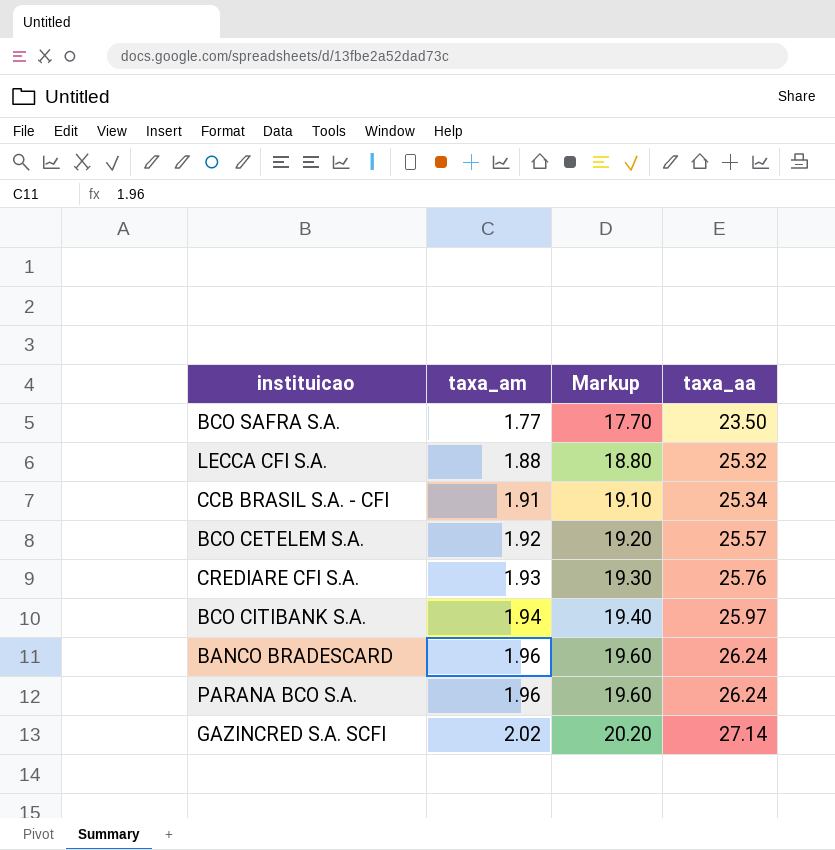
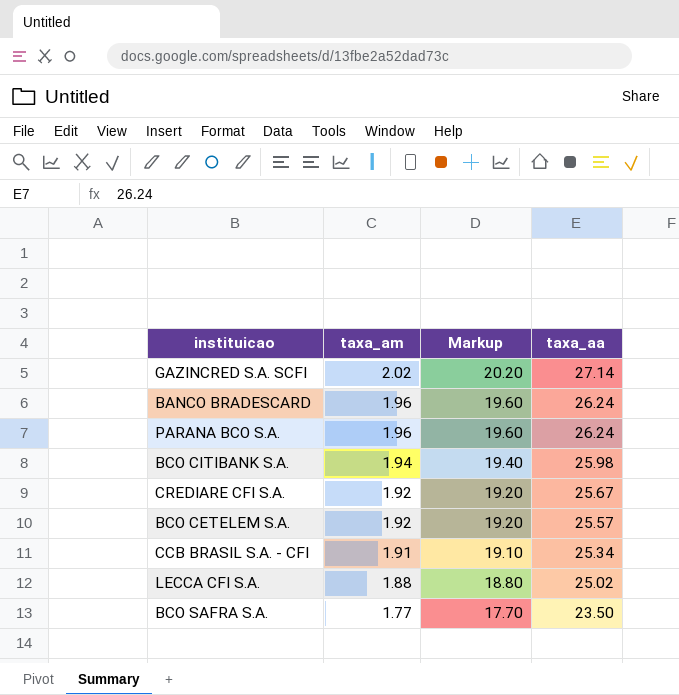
row order: taxa_am ascending -> taxa_am descending
BCO CITIBANK S.A. | taxa_aa: 25.97 -> 25.98
CREDIARE CFI S.A. | taxa_am: 1.93 -> 1.92
CREDIARE CFI S.A. | Markup: 19.30 -> 19.20
CREDIARE CFI S.A. | taxa_aa: 25.76 -> 25.67
LECCA CFI S.A. | taxa_aa: 25.32 -> 25.02

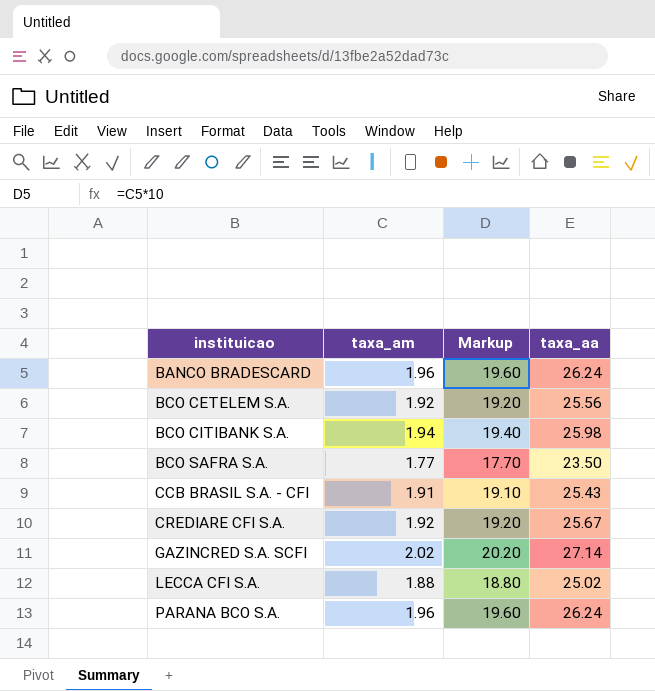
row order: taxa_am descending -> instituicao ascending
BCO CETELEM S.A. | taxa_aa: 25.57 -> 25.56
CCB BRASIL S.A. - CFI | taxa_aa: 25.34 -> 25.43

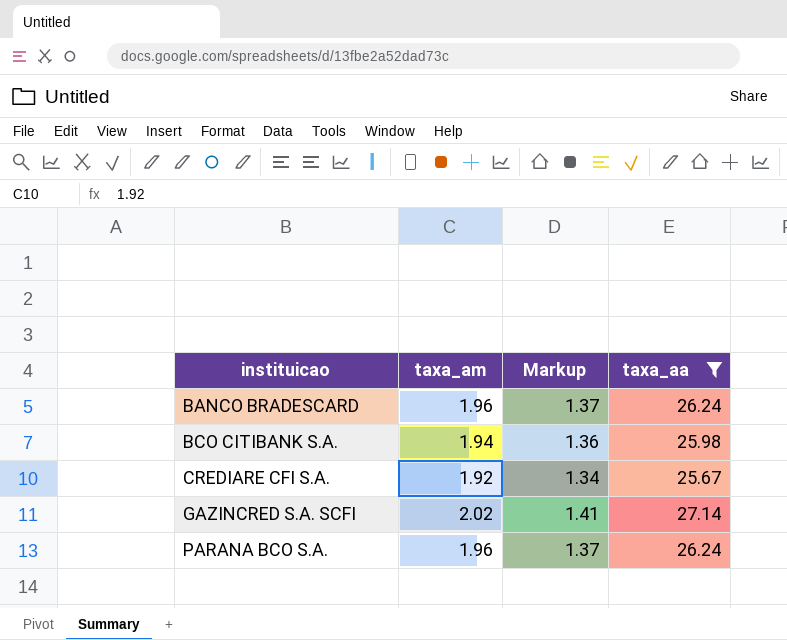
filter: none -> taxa_aa >= 25.67
column Markup | formula: [taxa_am] * 10 -> [taxa_am] * 0.7

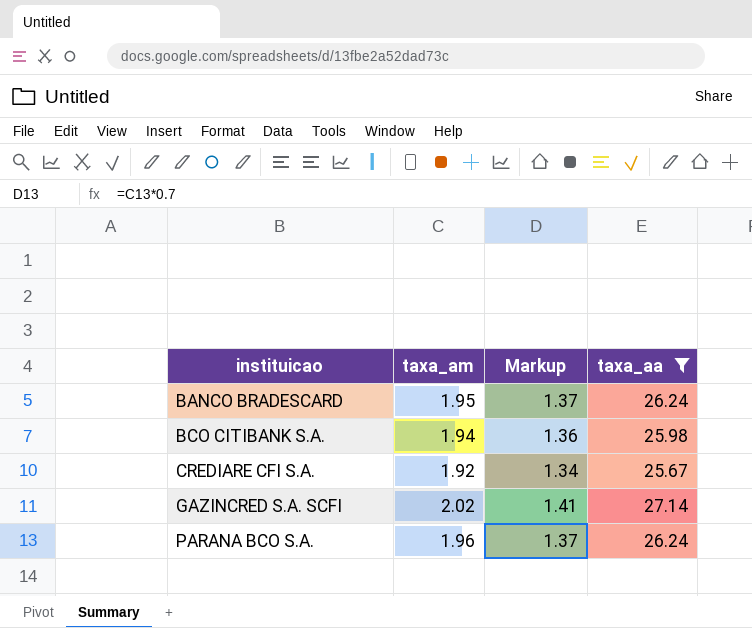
BANCO BRADESCARD | taxa_am: 1.96 -> 1.95

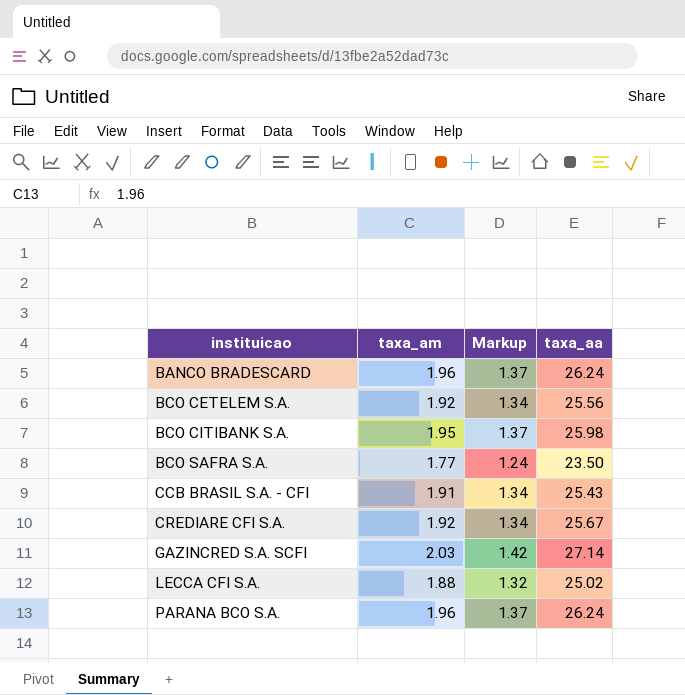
filter: taxa_aa >= 25.67 -> none
BANCO BRADESCARD | taxa_am: 1.95 -> 1.96
BCO CITIBANK S.A. | taxa_am: 1.94 -> 1.95
BCO CITIBANK S.A. | Markup: 1.36 -> 1.37
GAZINCRED S.A. SCFI | taxa_am: 2.02 -> 2.03
GAZINCRED S.A. SCFI | Markup: 1.41 -> 1.42

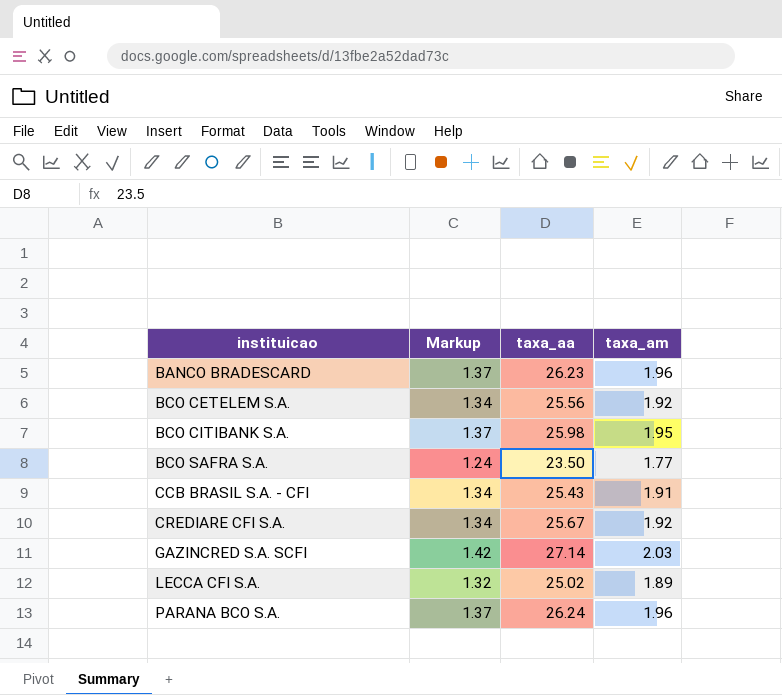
column taxa_am | position: 2 -> 4
BANCO BRADESCARD | taxa_aa: 26.24 -> 26.23
LECCA CFI S.A. | taxa_am: 1.88 -> 1.89

